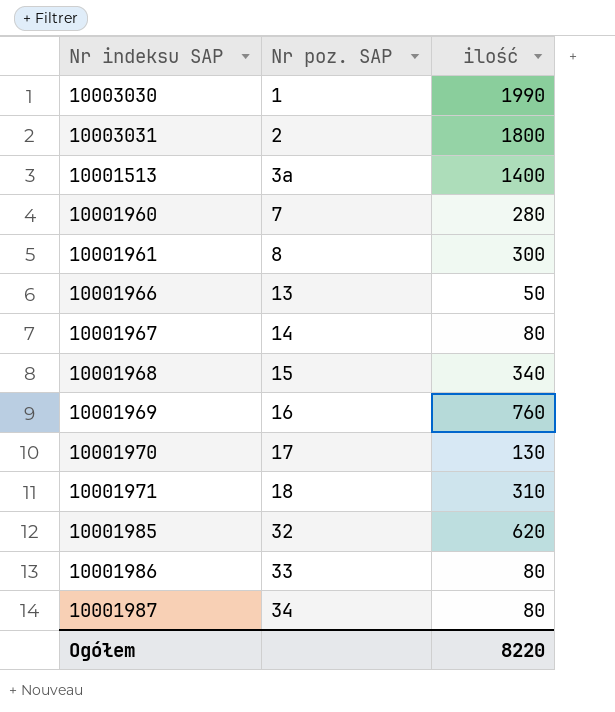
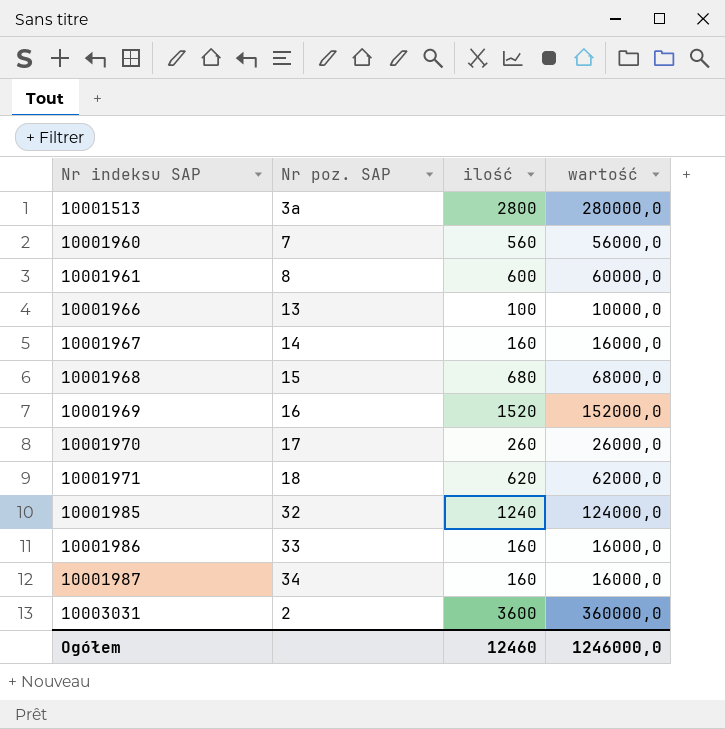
row order: Nr poz. SAP ascending -> Nr indeksu SAP ascending
column wartość | formula: none -> [ilość] * 100
row 10003030: 1 | 1990 -> none
10001513 | ilość: 1400 -> 2800
10001960 | ilość: 280 -> 560
10001961 | ilość: 300 -> 600
10001966 | ilość: 50 -> 100
10001967 | ilość: 80 -> 160
10001968 | ilość: 340 -> 680
10001969 | ilość: 760 -> 1520
10001970 | ilość: 130 -> 260
10001971 | ilość: 310 -> 620
10001985 | ilość: 620 -> 1240
10001986 | ilość: 80 -> 160
10001987 | ilość: 80 -> 160
10003031 | ilość: 1800 -> 3600
Ogółem | ilość: 8220 -> 12460

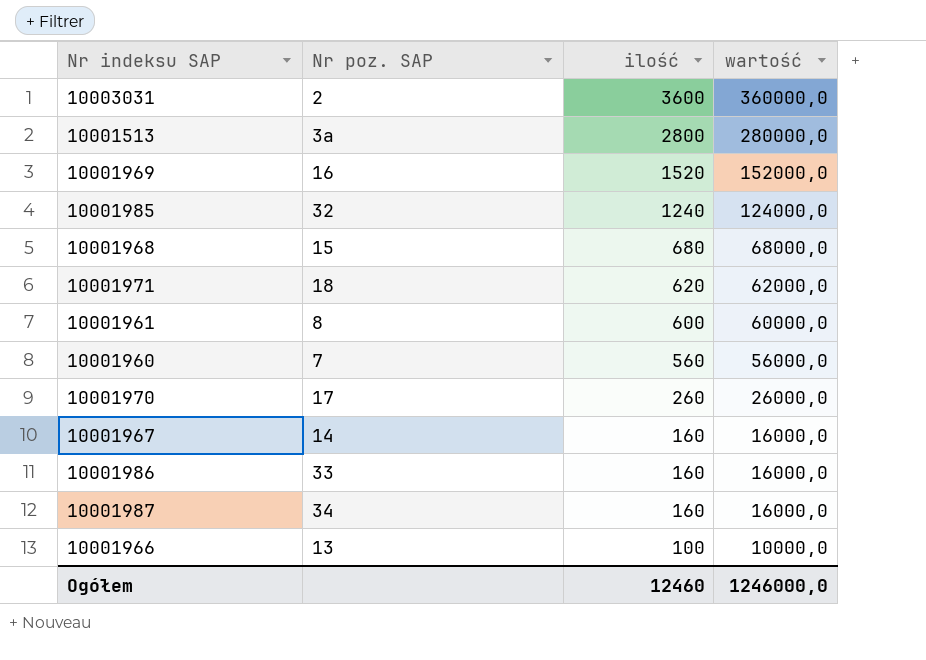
row order: Nr indeksu SAP ascending -> ilość descending

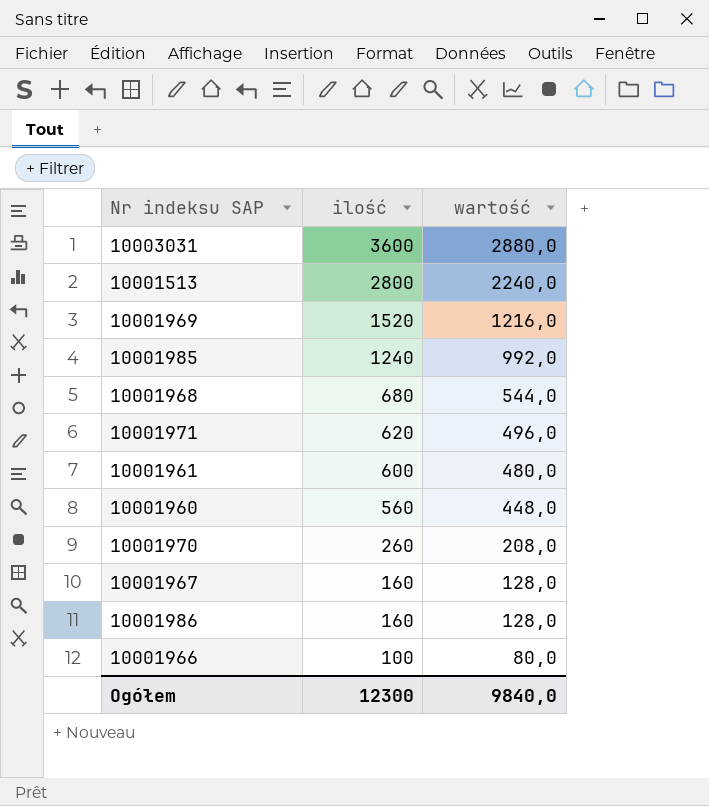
column Nr poz. SAP | position: 2 -> none
column wartość | formula: [ilość] * 100 -> [ilość] * 0,8
row 10001987: 34 | 160 | 16000,0 -> none
Ogółem | ilość: 12460 -> 12300
Ogółem | wartość: 1246000,0 -> 9840,0

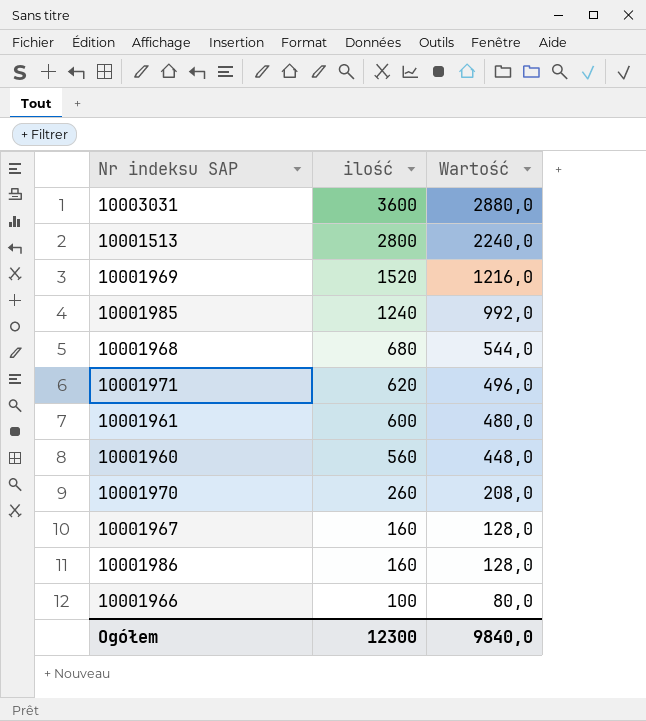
column name: wartość -> Wartość

